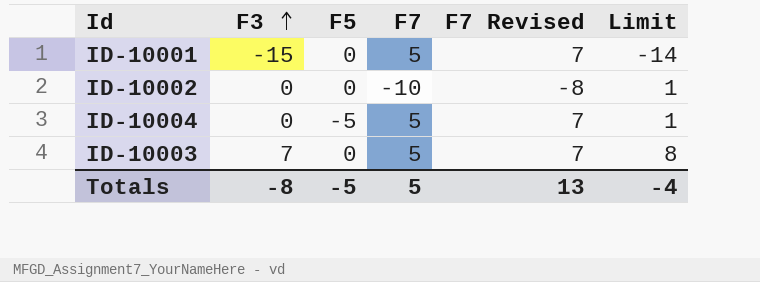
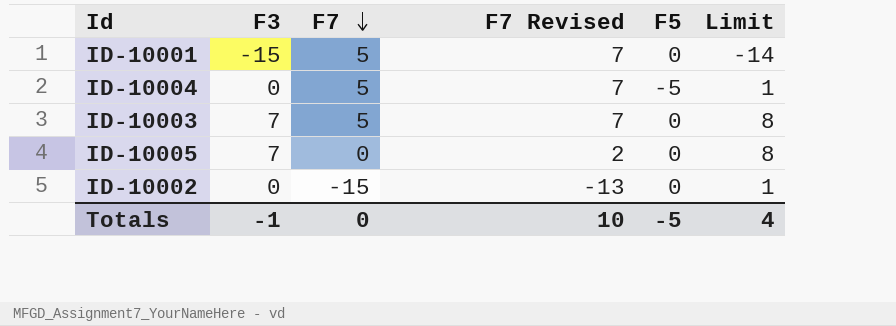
row order: F3 ascending -> F7 descending
column F5 | position: 3 -> 5
row ID-10005: none -> 7 | 0 | 2 | 0 | 8
ID-10002 | F7: -10 -> -15
ID-10002 | F7 Revised: -8 -> -13
Totals | F3: -8 -> -1
Totals | F7: 5 -> 0
Totals | F7 Revised: 13 -> 10
Totals | Limit: -4 -> 4

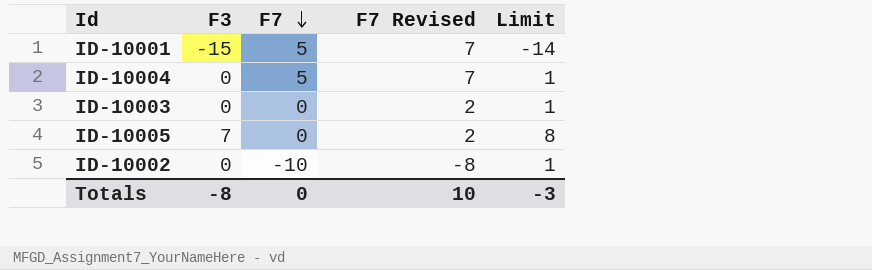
column F5 | position: 5 -> none
ID-10003 | F3: 7 -> 0
ID-10003 | F7: 5 -> 0
ID-10003 | F7 Revised: 7 -> 2
ID-10003 | Limit: 8 -> 1
ID-10002 | F7: -15 -> -10
ID-10002 | F7 Revised: -13 -> -8
Totals | F3: -1 -> -8
Totals | Limit: 4 -> -3

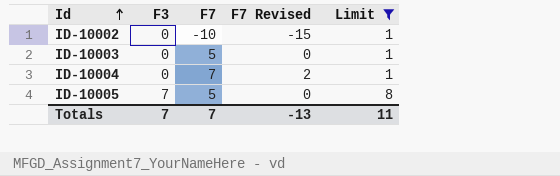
filter: none -> Limit != -14
row order: F7 descending -> Id ascending
column F7 Revised | formula: [F7] + 2 -> [F7] - 5
ID-10003 | F7: 0 -> 5
ID-10004 | F7: 5 -> 7
ID-10005 | F7: 0 -> 5
Totals | F3: -8 -> 7
Totals | F7: 0 -> 7
Totals | F7 Revised: 10 -> -13
Totals | Limit: -3 -> 11

